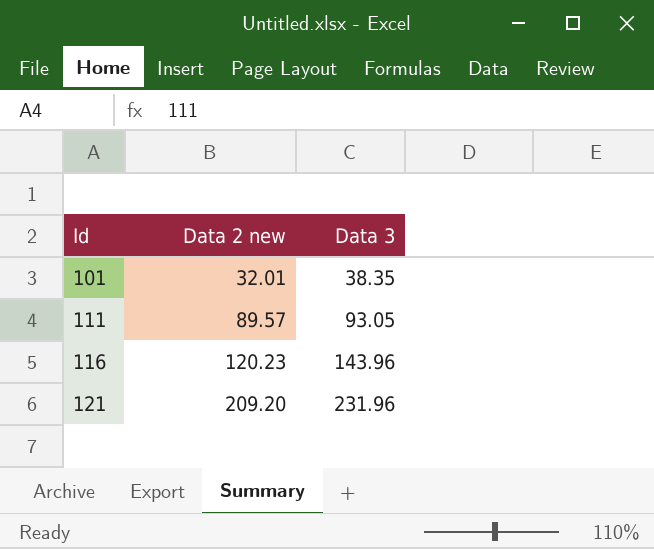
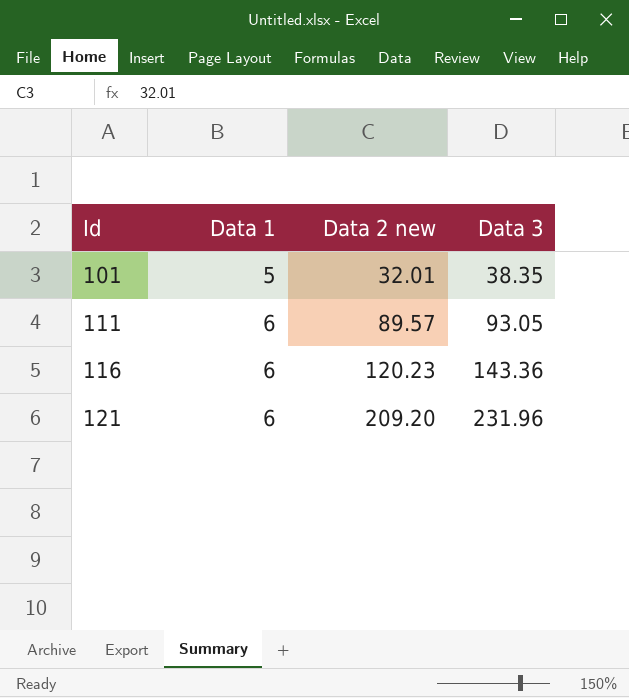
column Data 1 | position: none -> 2
116 | Data 3: 143.96 -> 143.36

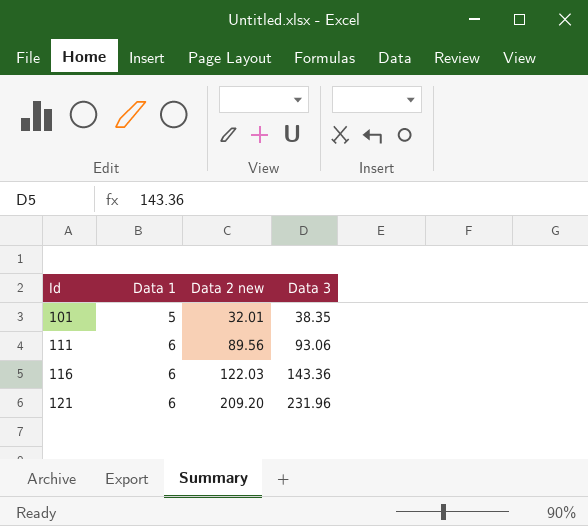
111 | Data 2 new: 89.57 -> 89.56
111 | Data 3: 93.05 -> 93.06
116 | Data 2 new: 120.23 -> 122.03

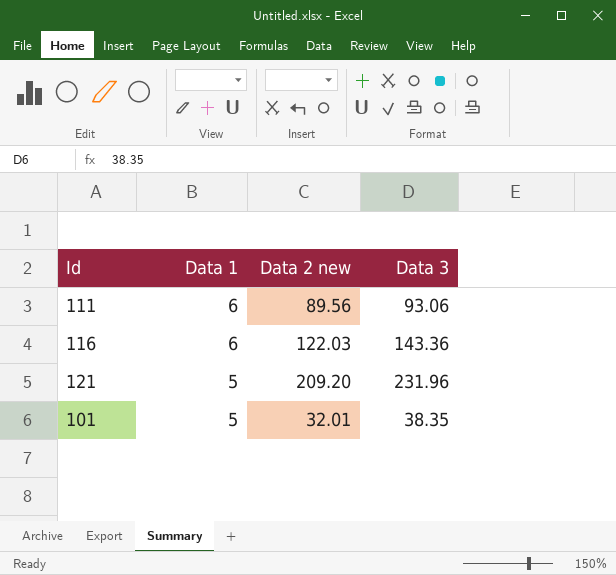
row order: Id ascending -> Data 1 descending
121 | Data 1: 6 -> 5

